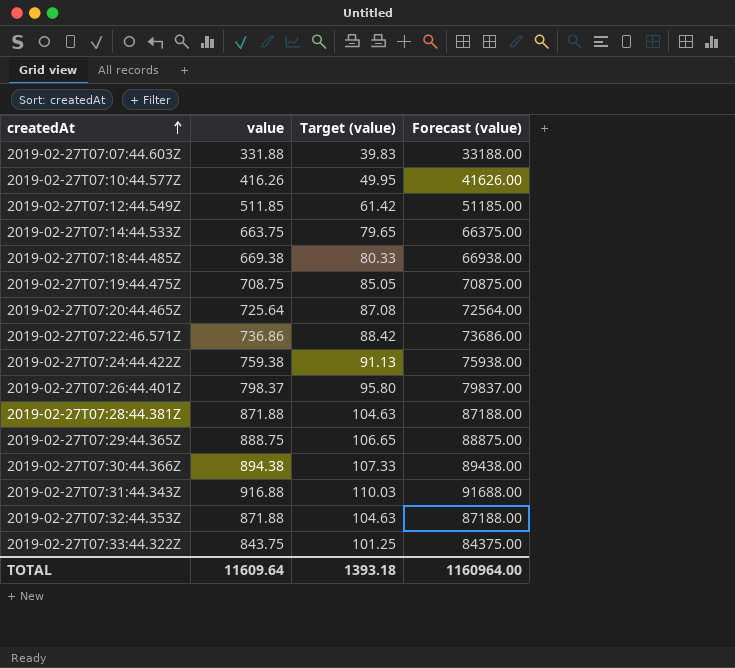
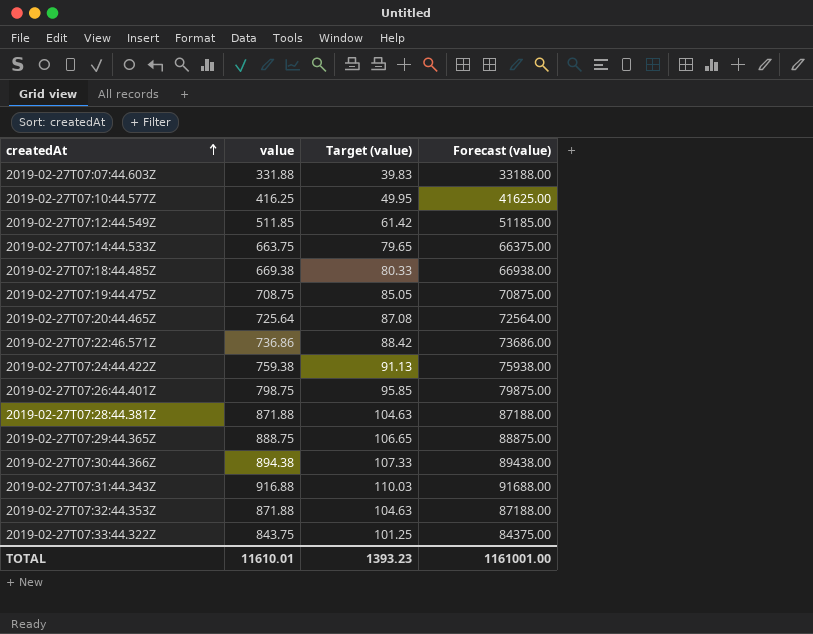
2019-02-27T07:10:44.577Z | value: 416.26 -> 416.25
2019-02-27T07:10:44.577Z | Forecast (value): 41626.00 -> 41625.00
2019-02-27T07:26:44.401Z | value: 798.37 -> 798.75
2019-02-27T07:26:44.401Z | Target (value): 95.80 -> 95.85
2019-02-27T07:26:44.401Z | Forecast (value): 79837.00 -> 79875.00
TOTAL | value: 11609.64 -> 11610.01
TOTAL | Target (value): 1393.18 -> 1393.23
TOTAL | Forecast (value): 1160964.00 -> 1161001.00

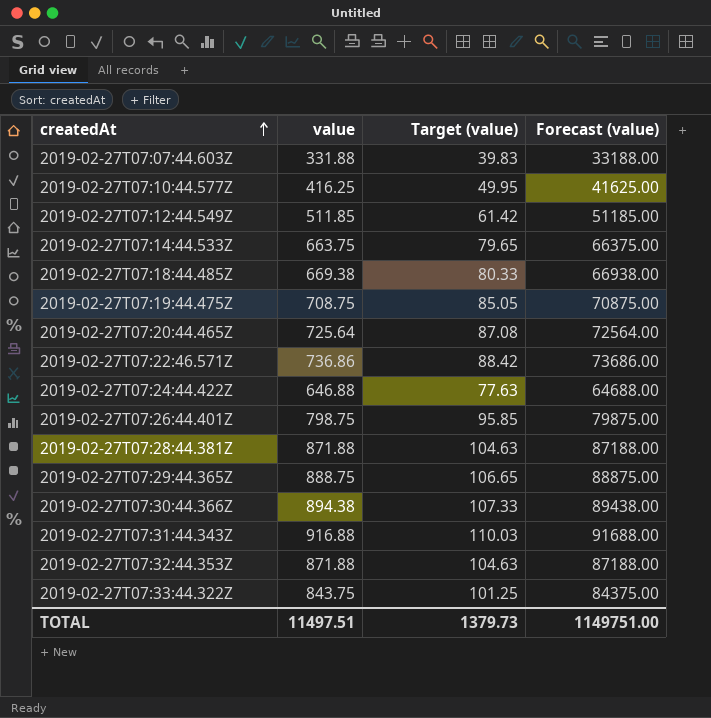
2019-02-27T07:24:44.422Z | value: 759.38 -> 646.88
2019-02-27T07:24:44.422Z | Target (value): 91.13 -> 77.63
2019-02-27T07:24:44.422Z | Forecast (value): 75938.00 -> 64688.00
TOTAL | value: 11610.01 -> 11497.51
TOTAL | Target (value): 1393.23 -> 1379.73
TOTAL | Forecast (value): 1161001.00 -> 1149751.00

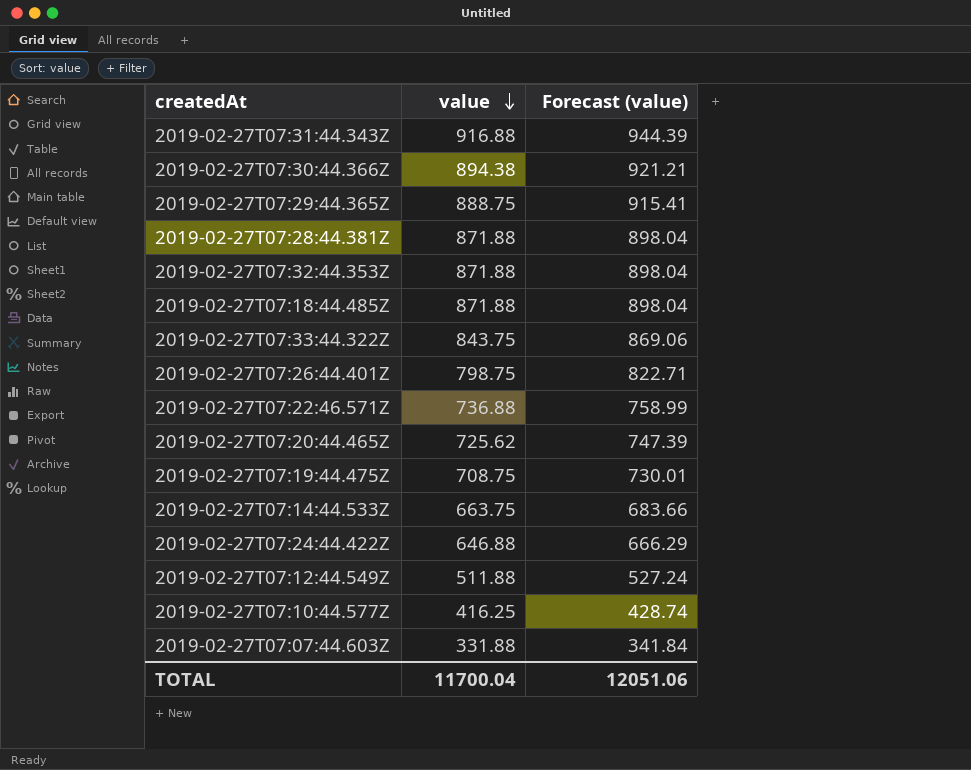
row order: createdAt ascending -> value descending
column Target (value) | formula: [value] * 0.12 -> none
column Forecast (value) | formula: [value] * 100 -> [value] * 1.03
2019-02-27T07:18:44.485Z | value: 669.38 -> 871.88
2019-02-27T07:22:46.571Z | value: 736.86 -> 736.88
2019-02-27T07:20:44.465Z | value: 725.64 -> 725.62
2019-02-27T07:12:44.549Z | value: 511.85 -> 511.88
TOTAL | value: 11497.51 -> 11700.04
TOTAL | Forecast (value): 1149751.00 -> 12051.06

